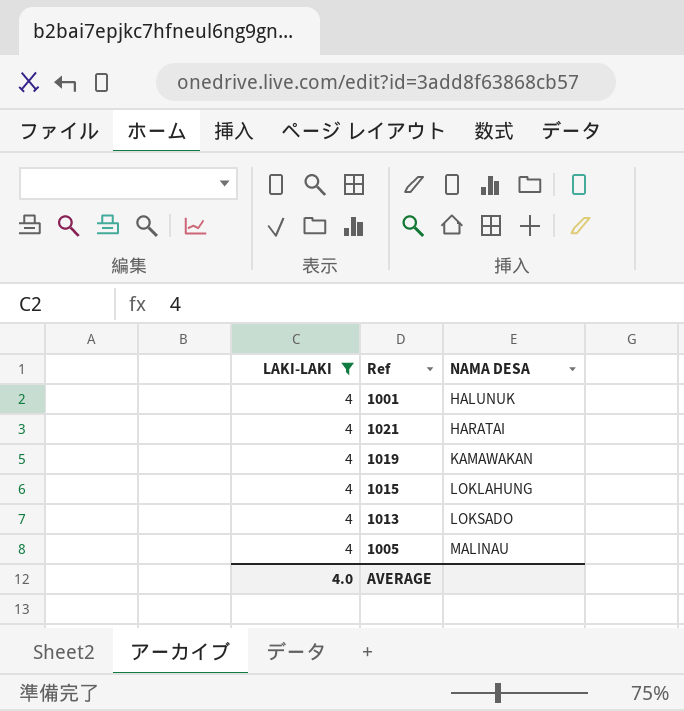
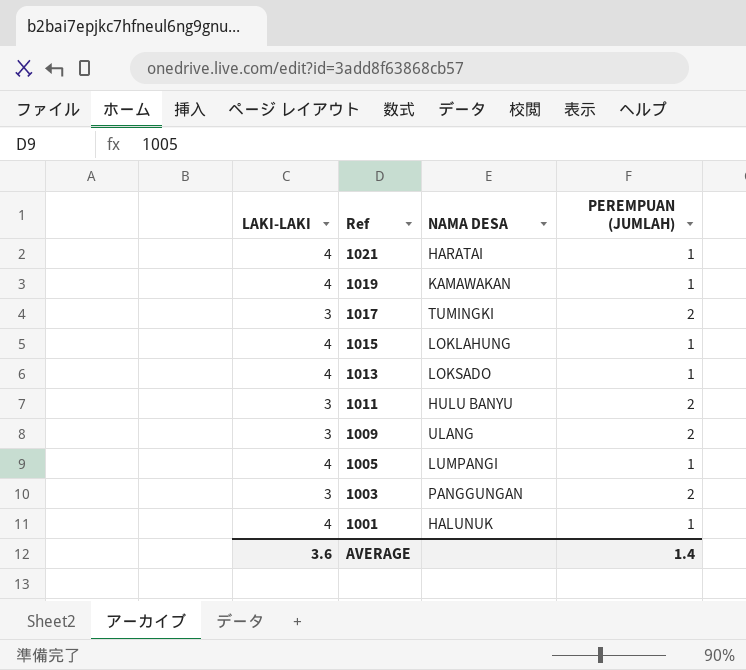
filter: LAKI-LAKI = 4 -> none
row order: NAMA DESA ascending -> Ref descending
column PEREMPUAN (JUMLAH) | position: none -> 4
1005 | NAMA DESA: MALINAU -> LUMPANGI
AVERAGE | LAKI-LAKI: 4.0 -> 3.6

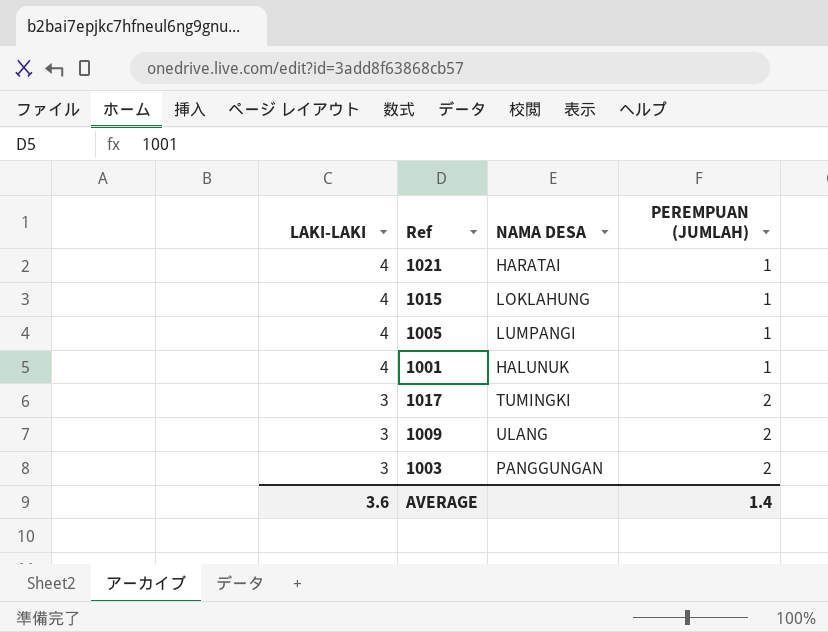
row order: Ref descending -> LAKI-LAKI descending
row 1019: 4 | KAMAWAKAN | 1 -> none
row 1013: 4 | LOKSADO | 1 -> none
row 1011: 3 | HULU BANYU | 2 -> none

